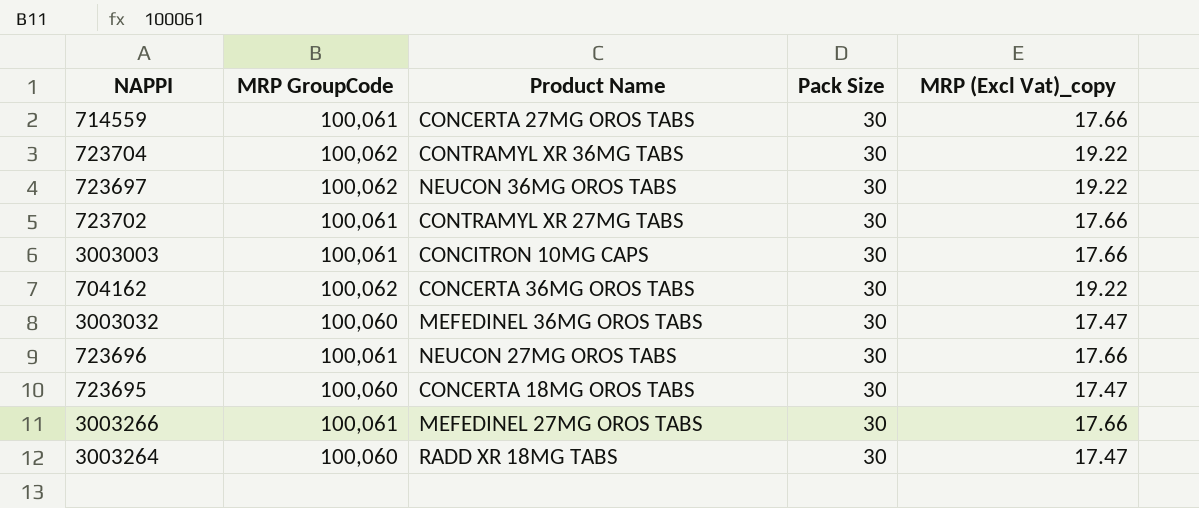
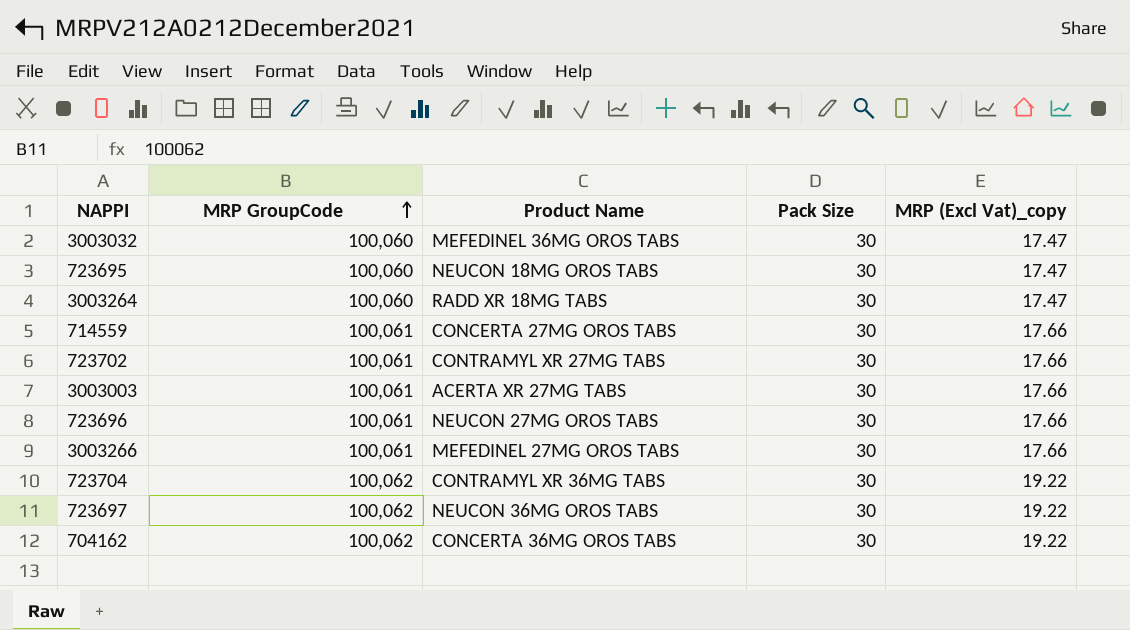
row order: none -> MRP GroupCode ascending
723695 | Product Name: CONCERTA 18MG OROS TABS -> NEUCON 18MG OROS TABS
3003003 | Product Name: CONCITRON 10MG CAPS -> ACERTA XR 27MG TABS

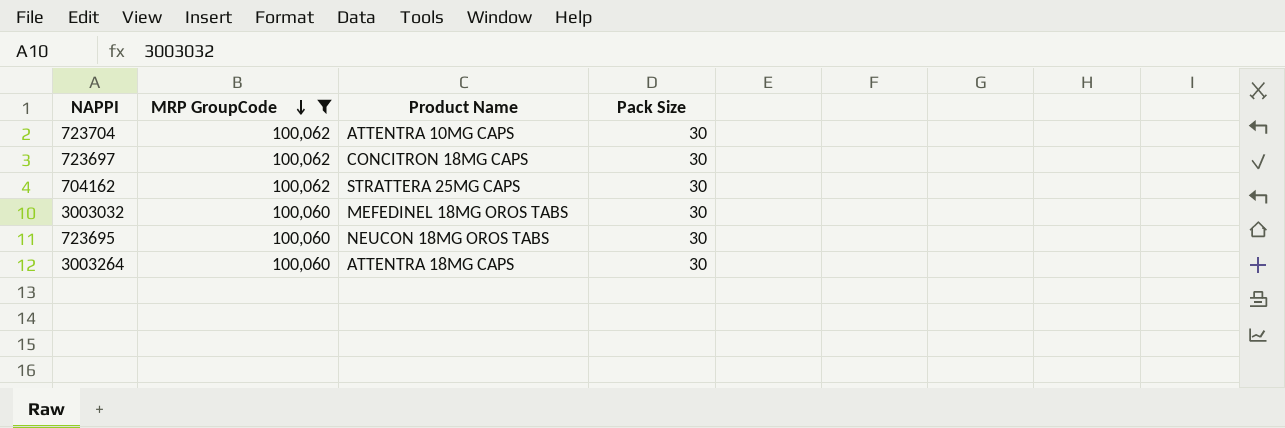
filter: none -> MRP GroupCode != 100,061
row order: MRP GroupCode ascending -> MRP GroupCode descending
column MRP (Excl Vat)_copy | position: 5 -> none
723704 | Product Name: CONTRAMYL XR 36MG TABS -> ATTENTRA 10MG CAPS
723697 | Product Name: NEUCON 36MG OROS TABS -> CONCITRON 18MG CAPS
704162 | Product Name: CONCERTA 36MG OROS TABS -> STRATTERA 25MG CAPS
3003032 | Product Name: MEFEDINEL 36MG OROS TABS -> MEFEDINEL 18MG OROS TABS
3003264 | Product Name: RADD XR 18MG TABS -> ATTENTRA 18MG CAPS

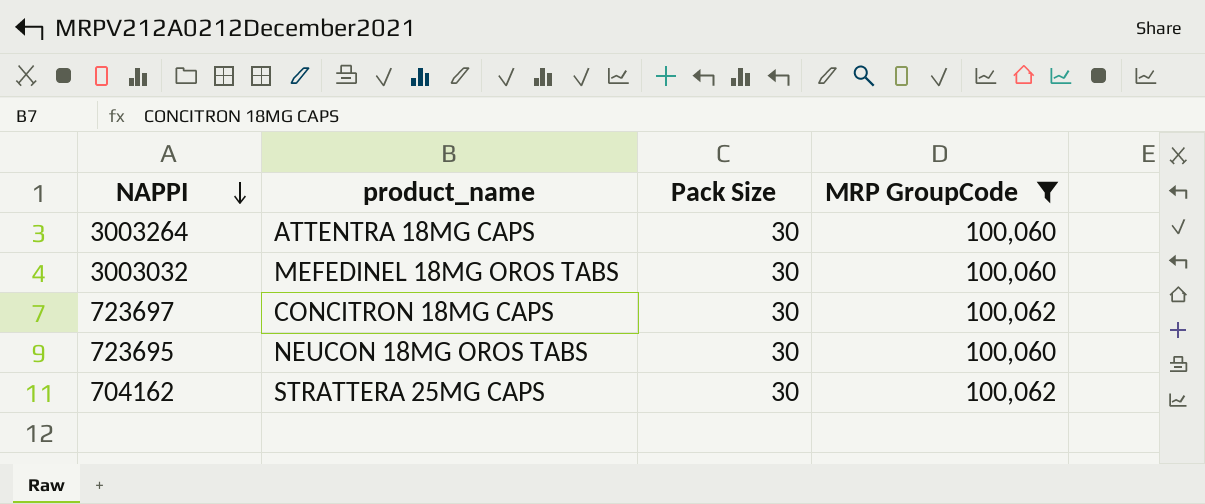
row order: MRP GroupCode descending -> NAPPI descending
column name: Product Name -> product_name
column MRP GroupCode | position: 2 -> 4
row 723704: 100,062 | ATTENTRA 10MG CAPS | 30 -> none

